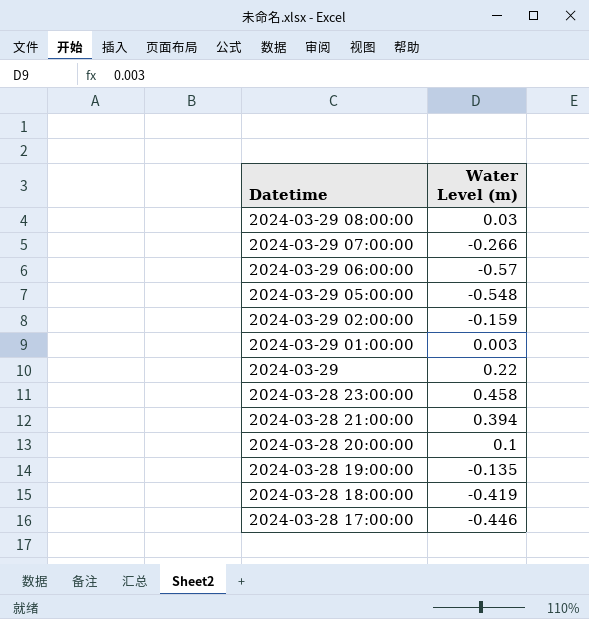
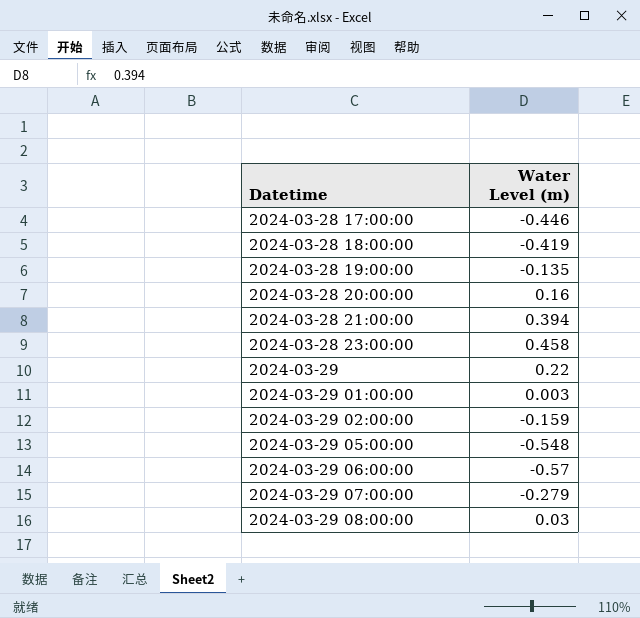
row order: Datetime descending -> Datetime ascending
2024-03-28 20:00:00 | Water Level (m): 0.1 -> 0.16
2024-03-29 07:00:00 | Water Level (m): -0.266 -> -0.279

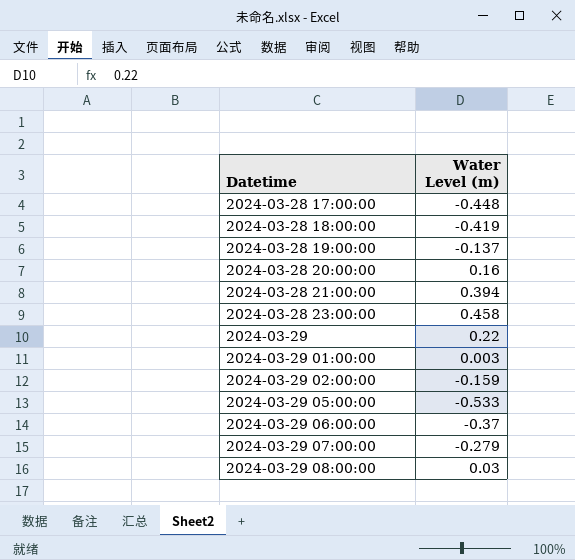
2024-03-28 17:00:00 | Water Level (m): -0.446 -> -0.448
2024-03-28 19:00:00 | Water Level (m): -0.135 -> -0.137
2024-03-29 05:00:00 | Water Level (m): -0.548 -> -0.533
2024-03-29 06:00:00 | Water Level (m): -0.57 -> -0.37

